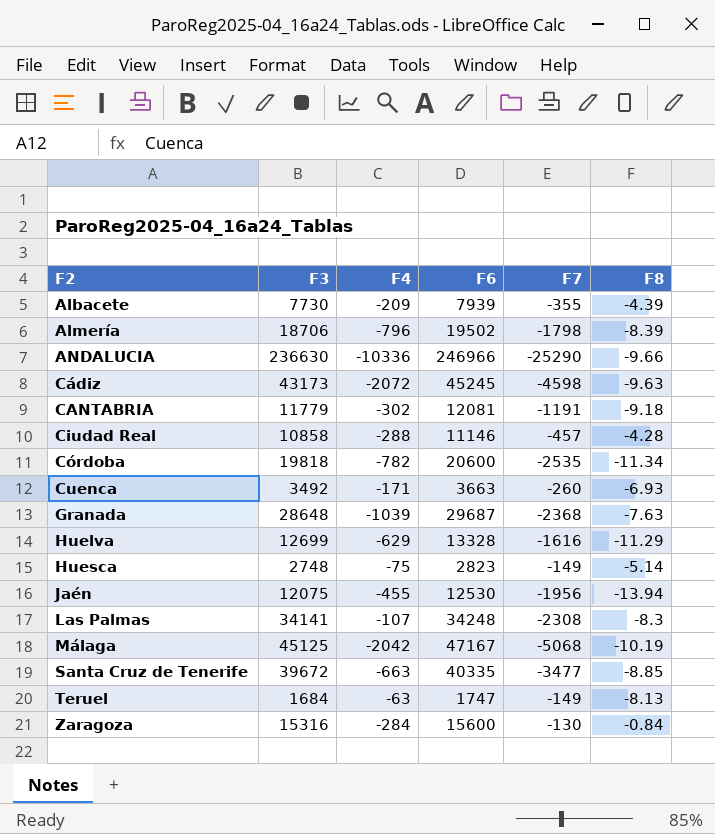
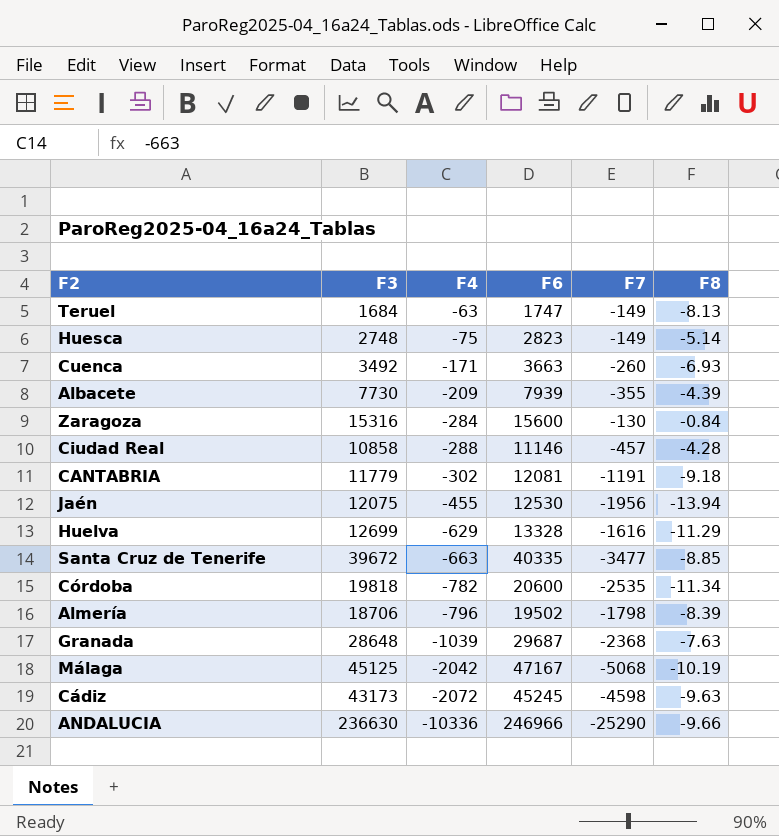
row order: F2 ascending -> F4 descending
row Las Palmas: 34141 | -107 | 34248 | -2308 | -8.3 -> none

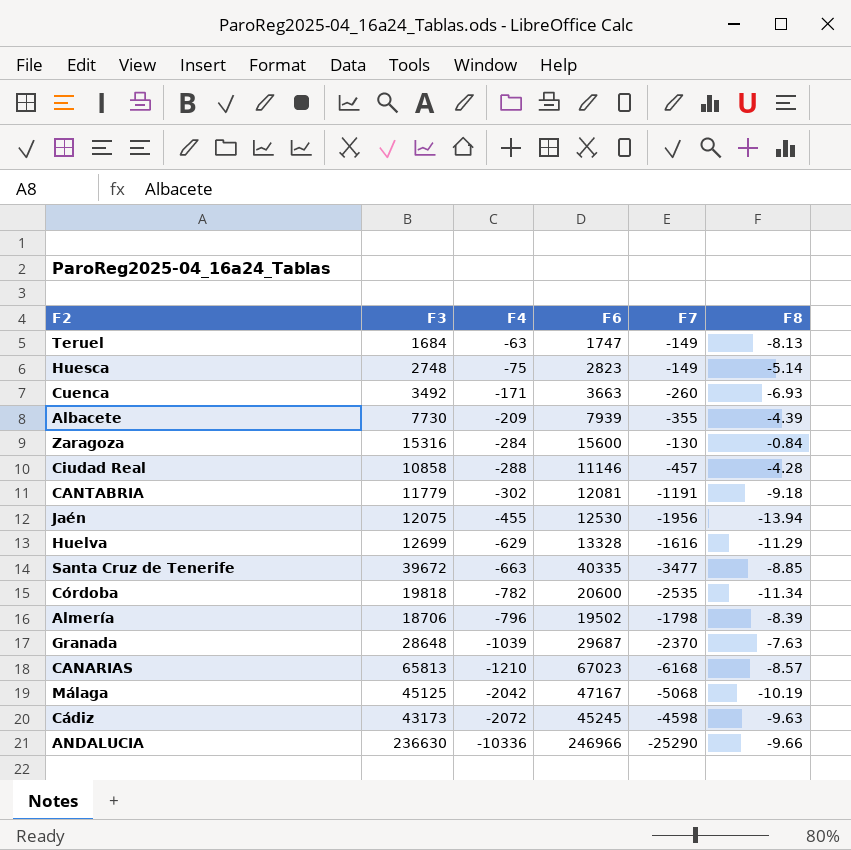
Granada | F7: -2368 -> -2370
row CANARIAS: none -> 65813 | -1210 | 67023 | -6168 | -8.57

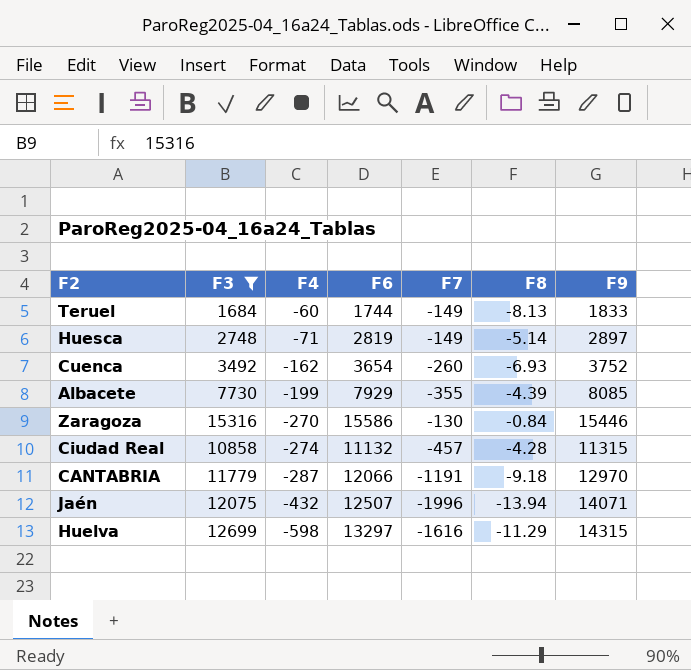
filter: none -> F3 <= 15316
column F9 | formula: none -> [F3] - [F7]
Teruel | F4: -63 -> -60
Teruel | F6: 1747 -> 1744
Huesca | F4: -75 -> -71
Huesca | F6: 2823 -> 2819
Cuenca | F4: -171 -> -162
Cuenca | F6: 3663 -> 3654
Albacete | F4: -209 -> -199
Albacete | F6: 7939 -> 7929
Zaragoza | F4: -284 -> -270
Zaragoza | F6: 15600 -> 15586
Ciudad Real | F4: -288 -> -274
Ciudad Real | F6: 11146 -> 11132
CANTABRIA | F4: -302 -> -287
CANTABRIA | F6: 12081 -> 12066
Jaén | F4: -455 -> -432
Jaén | F6: 12530 -> 12507
Jaén | F7: -1956 -> -1996
Huelva | F4: -629 -> -598
Huelva | F6: 13328 -> 13297

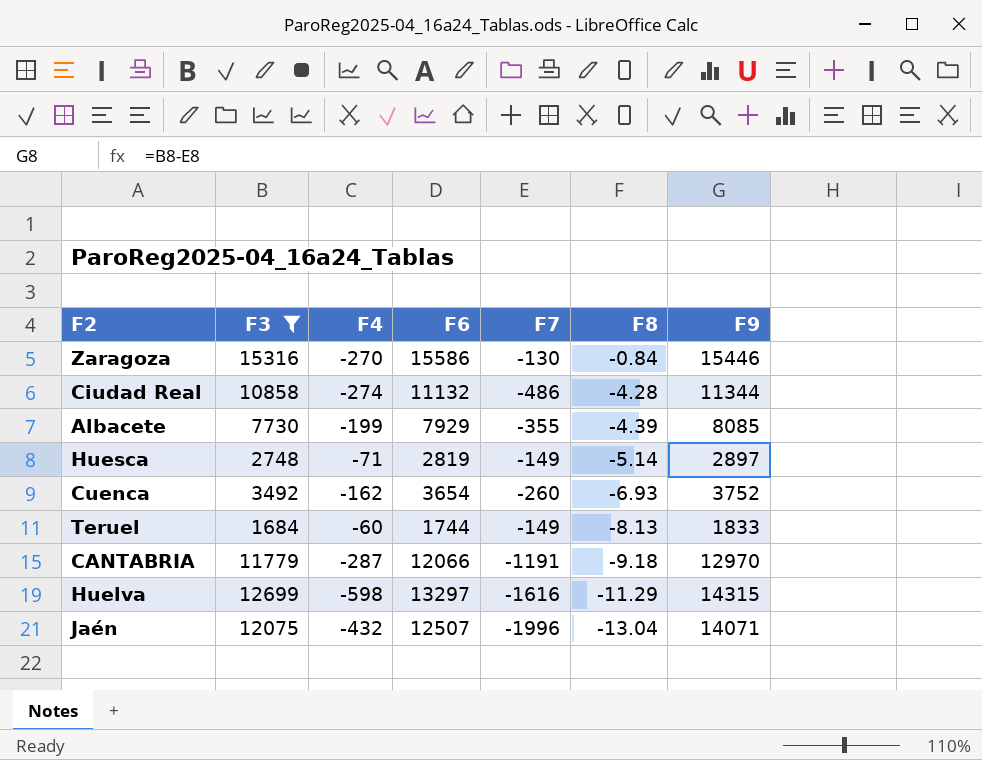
row order: F4 descending -> F8 descending
Ciudad Real | F7: -457 -> -486
Ciudad Real | F9: 11315 -> 11344
Jaén | F8: -13.94 -> -13.04

